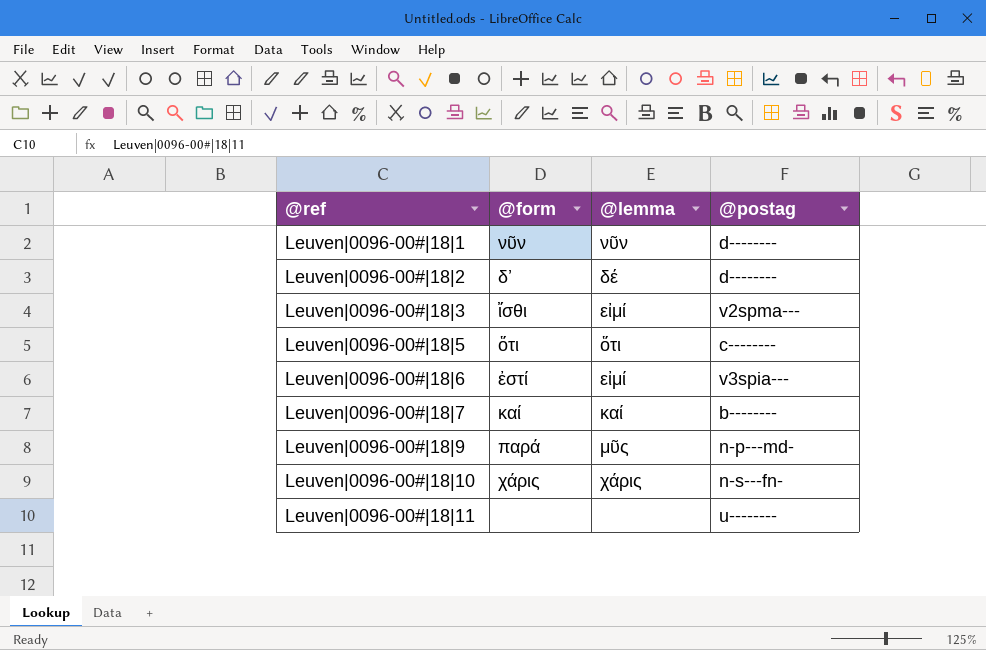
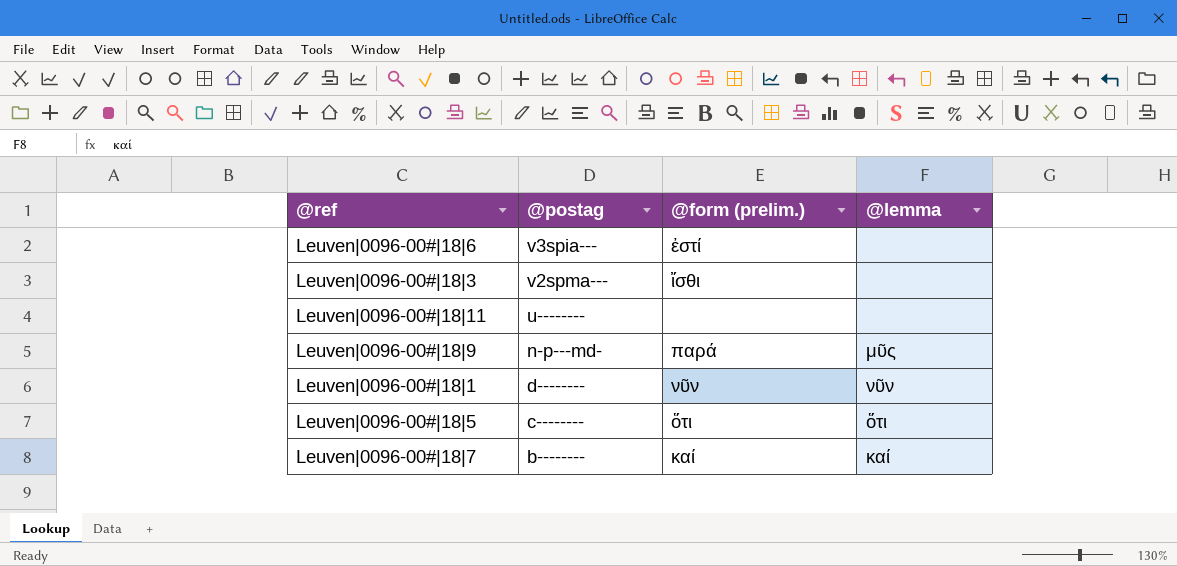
row order: @ref ascending -> @postag descending
column @postag | position: 4 -> 2
column name: @form -> @form (prelim.)
row Leuven|0096-00#|18|2: δ’ | δέ | d-------- -> none
row Leuven|0096-00#|18|10: χάρις | χάρις | n-s---fn- -> none
Leuven|0096-00#|18|6 | @lemma: εἰμί -> none
Leuven|0096-00#|18|3 | @lemma: εἰμί -> none

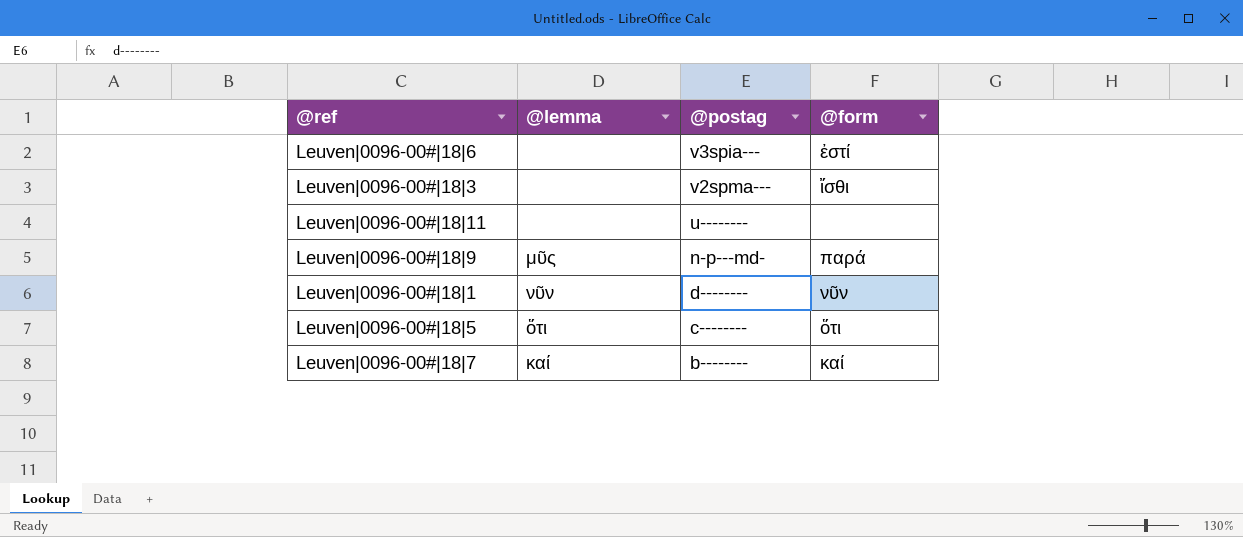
column @lemma | position: 4 -> 2
column name: @form (prelim.) -> @form

